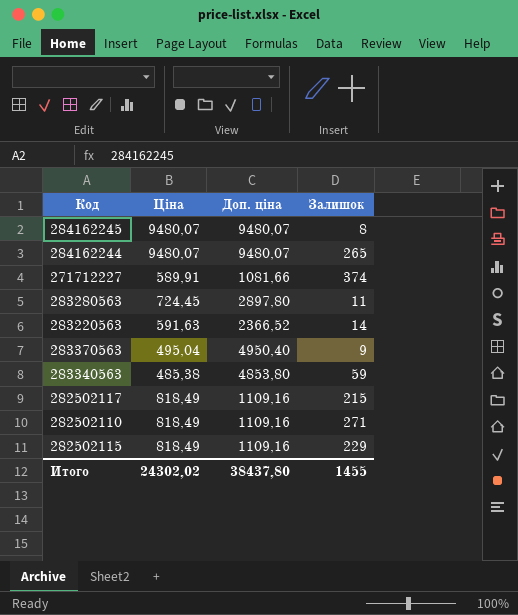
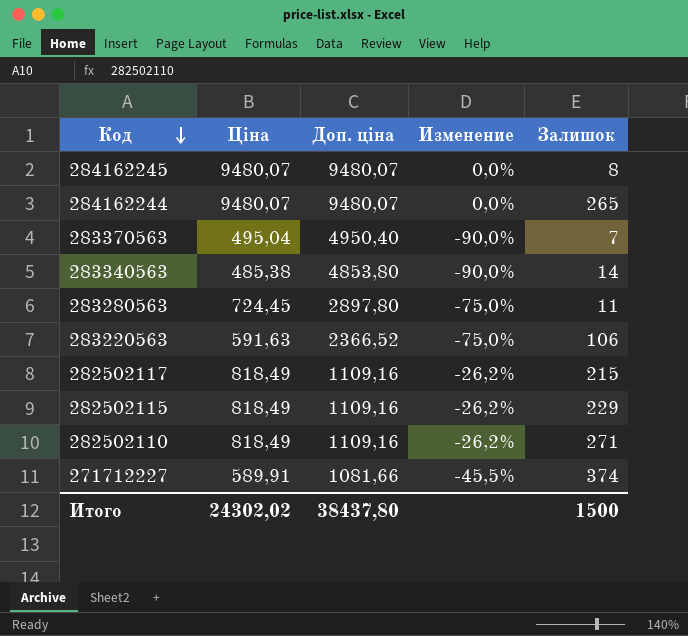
row order: none -> Код descending
column Изменение | formula: none -> ([Ціна] - [Доп. ціна]) / [Доп. ціна]
283370563 | Залишок: 9 -> 7
283340563 | Залишок: 59 -> 14
283220563 | Залишок: 14 -> 106
Итого | Залишок: 1455 -> 1500

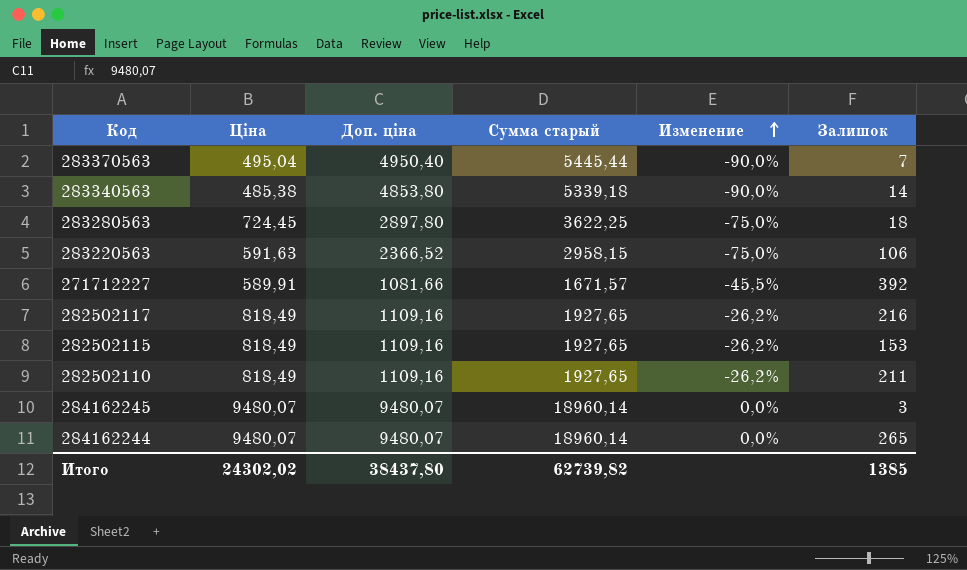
row order: Код descending -> Изменение ascending
column Сумма старый | formula: none -> [Ціна] + [Доп. ціна]
283280563 | Залишок: 11 -> 18
271712227 | Залишок: 374 -> 392
282502117 | Залишок: 215 -> 216
282502115 | Залишок: 229 -> 153
282502110 | Залишок: 271 -> 211
284162245 | Залишок: 8 -> 3
Итого | Залишок: 1500 -> 1385

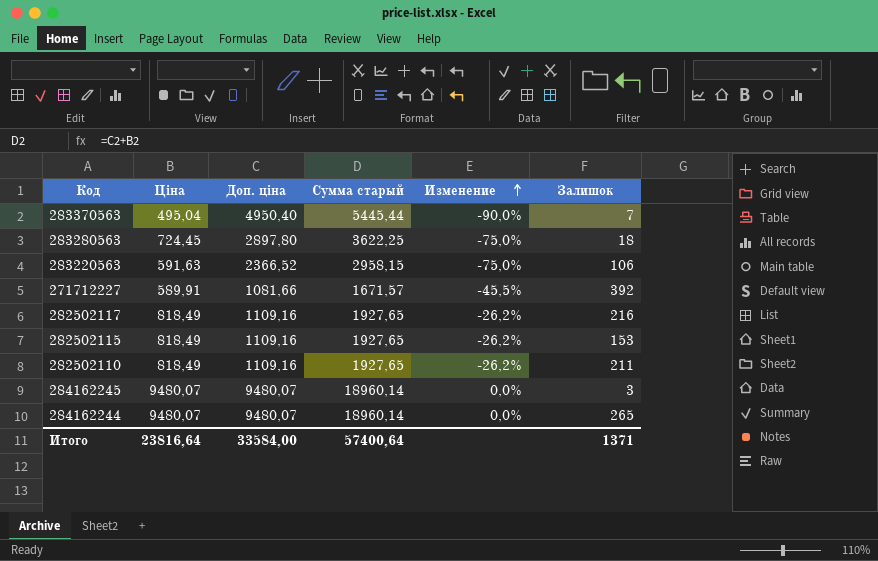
row 283340563: 485,38 | 4853,80 | 5339,18 | -90,0% | 14 -> none
Итого | Ціна: 24302,02 -> 23816,64
Итого | Доп. ціна: 38437,80 -> 33584,00
Итого | Сумма старый: 62739,82 -> 57400,64
Итого | Залишок: 1385 -> 1371

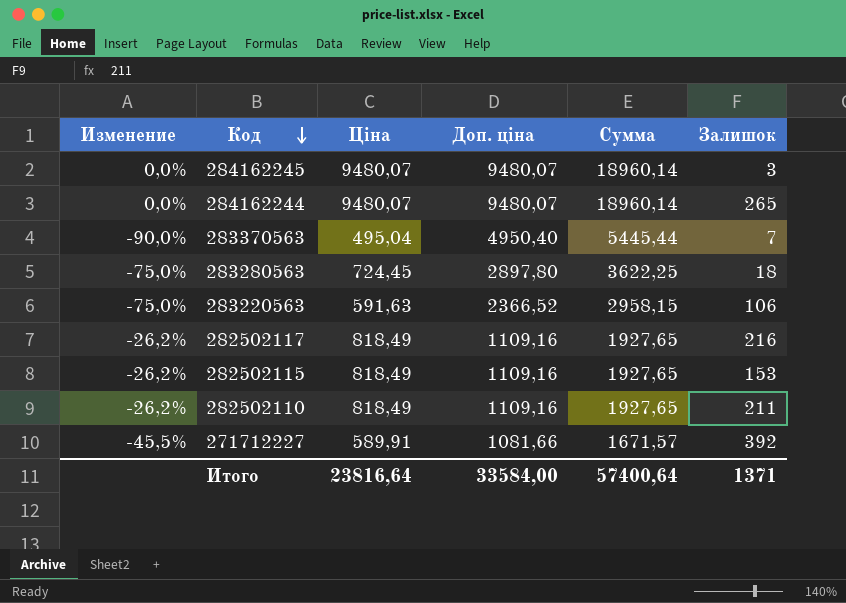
row order: Изменение ascending -> Код descending
column Изменение | position: 5 -> 1
column name: Сумма старый -> Сумма

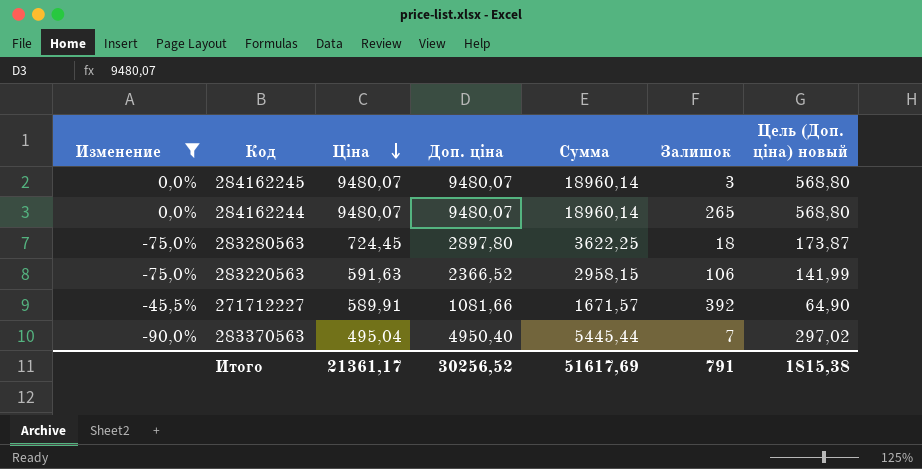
filter: none -> Изменение != -26,2%
row order: Код descending -> Ціна descending
column Цель (Доп. ціна) новый | formula: none -> [Доп. ціна] * 0,06
Итого | Ціна: 23816,64 -> 21361,17
Итого | Доп. ціна: 33584,00 -> 30256,52
Итого | Сумма: 57400,64 -> 51617,69
Итого | Залишок: 1371 -> 791

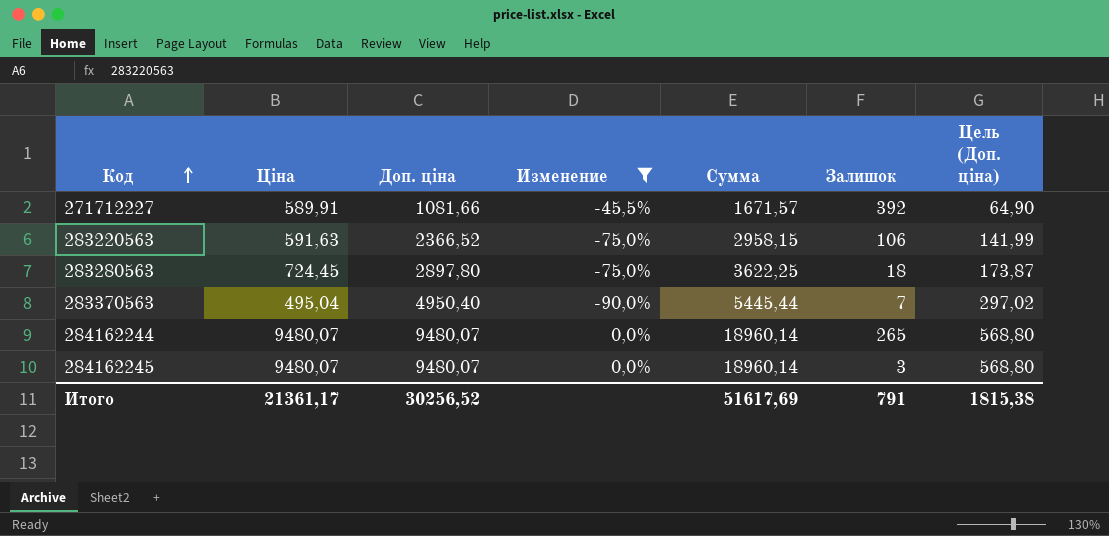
row order: Ціна descending -> Код ascending
column Изменение | position: 1 -> 4
column name: Цель (Доп. ціна) новый -> Цель (Доп. ціна)

